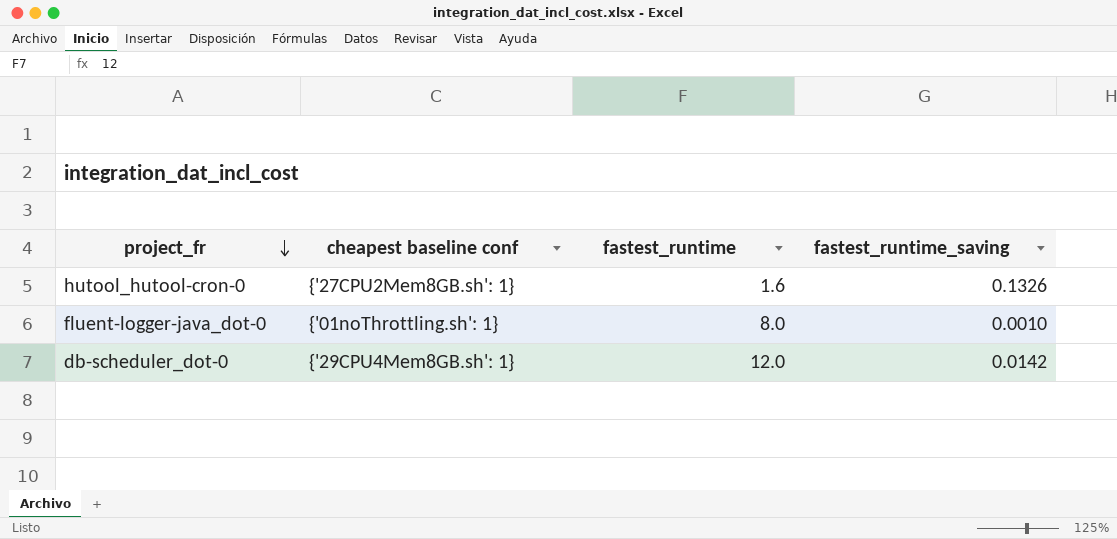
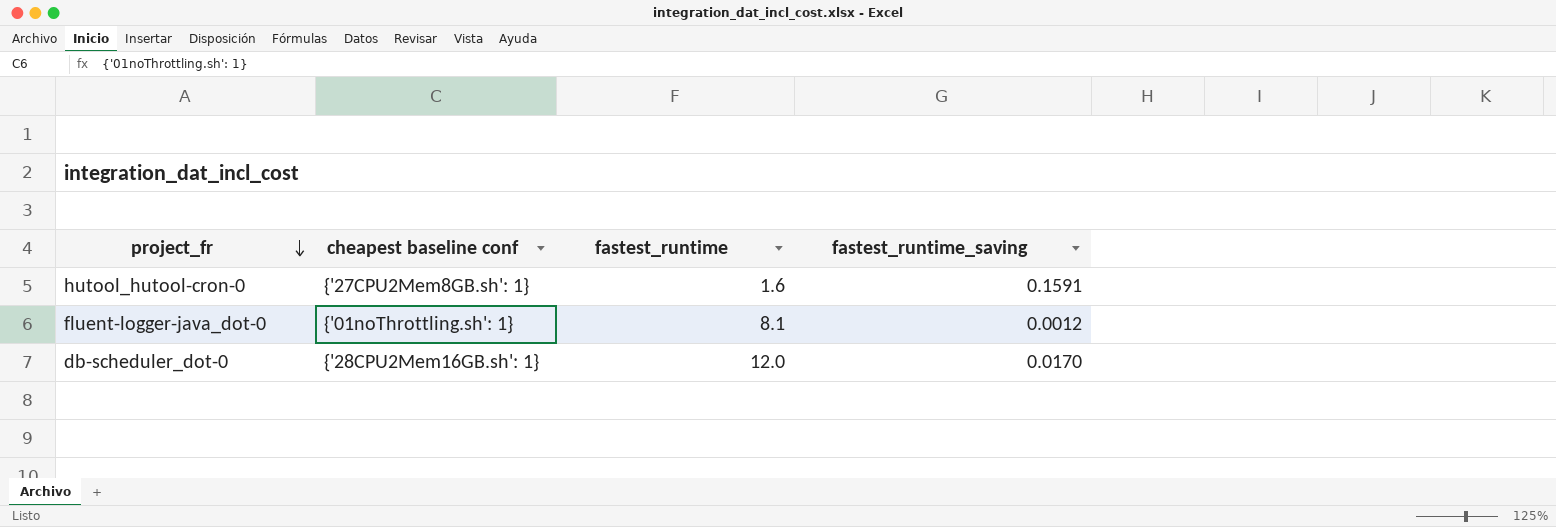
hutool_hutool-cron-0 | fastest_runtime_saving: 0.1326 -> 0.1591
fluent-logger-java_dot-0 | fastest_runtime: 8.0 -> 8.1
fluent-logger-java_dot-0 | fastest_runtime_saving: 0.0010 -> 0.0012
db-scheduler_dot-0 | cheapest baseline conf: {'29CPU4Mem8GB.sh': 1} -> {'28CPU2Mem16GB.sh': 1}
db-scheduler_dot-0 | fastest_runtime_saving: 0.0142 -> 0.0170

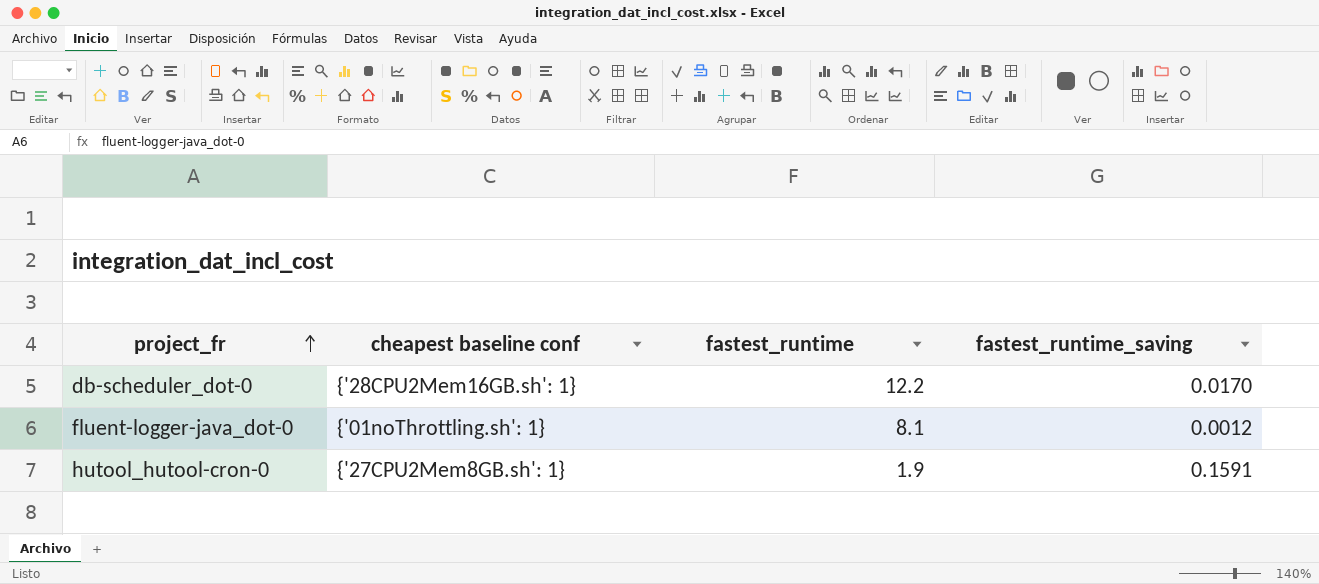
row order: project_fr descending -> project_fr ascending
db-scheduler_dot-0 | fastest_runtime: 12.0 -> 12.2
hutool_hutool-cron-0 | fastest_runtime: 1.6 -> 1.9

